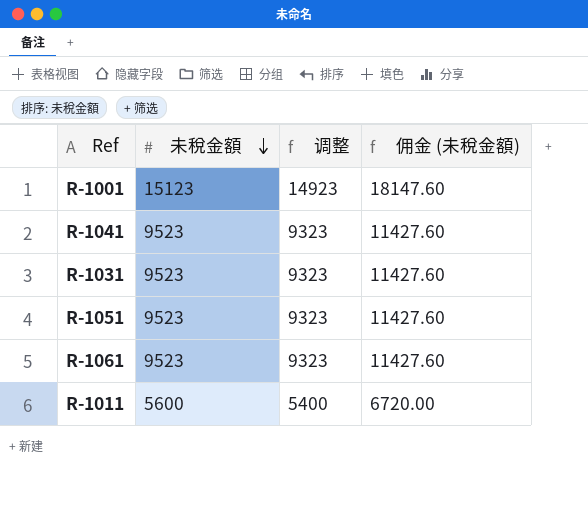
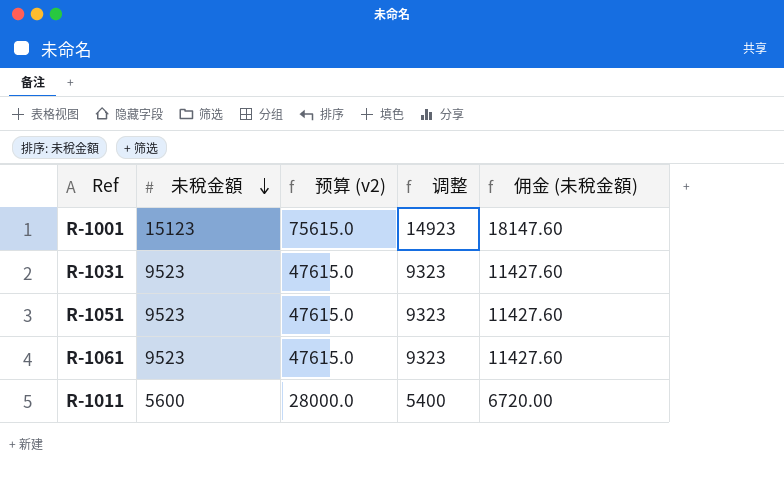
column 预算 (v2) | formula: none -> [未稅金額] * 5
row R-1041: 9523 | 9323 | 11427.60 -> none

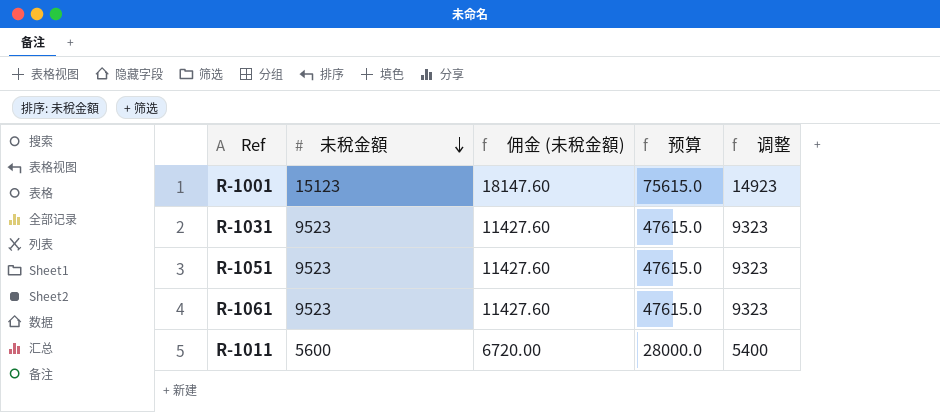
column 佣金 (未稅金額) | position: 5 -> 3
column name: 预算 (v2) -> 预算

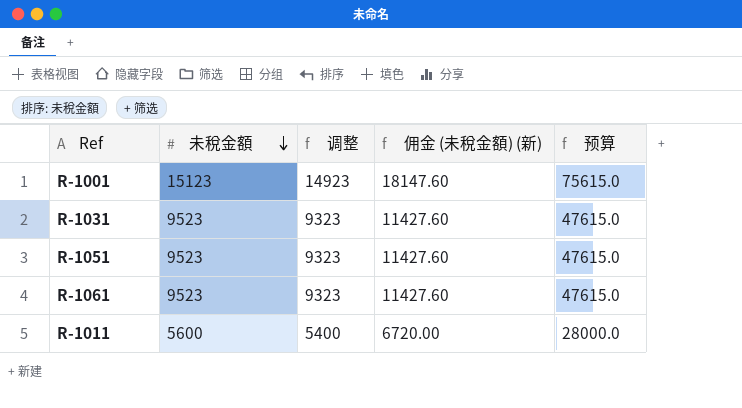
column 调整 | position: 5 -> 3
column name: 佣金 (未稅金額) -> 佣金 (未稅金額) (新)

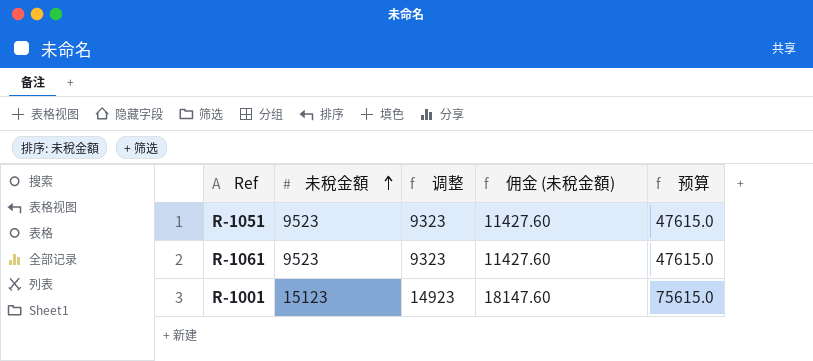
row order: 未稅金額 descending -> 未稅金額 ascending
column name: 佣金 (未稅金額) (新) -> 佣金 (未稅金額)
row R-1031: 9523 | 9323 | 11427.60 | 47615.0 -> none
row R-1011: 5600 | 5400 | 6720.00 | 28000.0 -> none

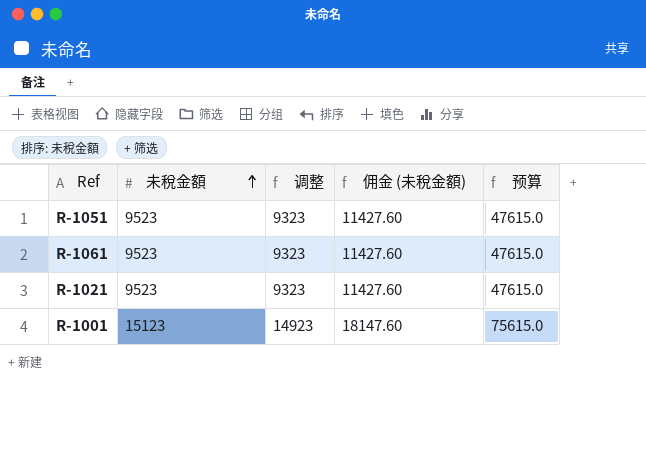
row R-1021: none -> 9523 | 9323 | 11427.60 | 47615.0

